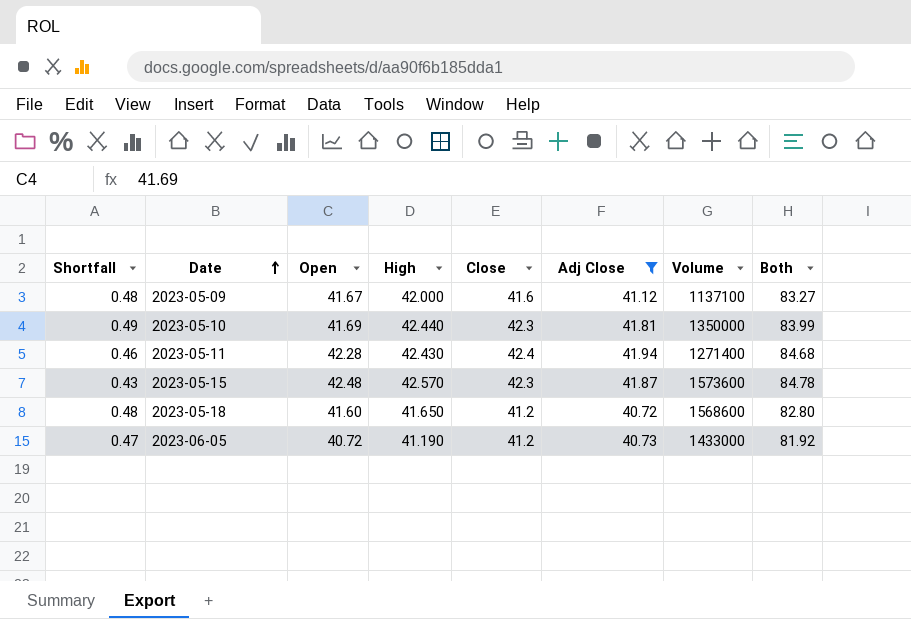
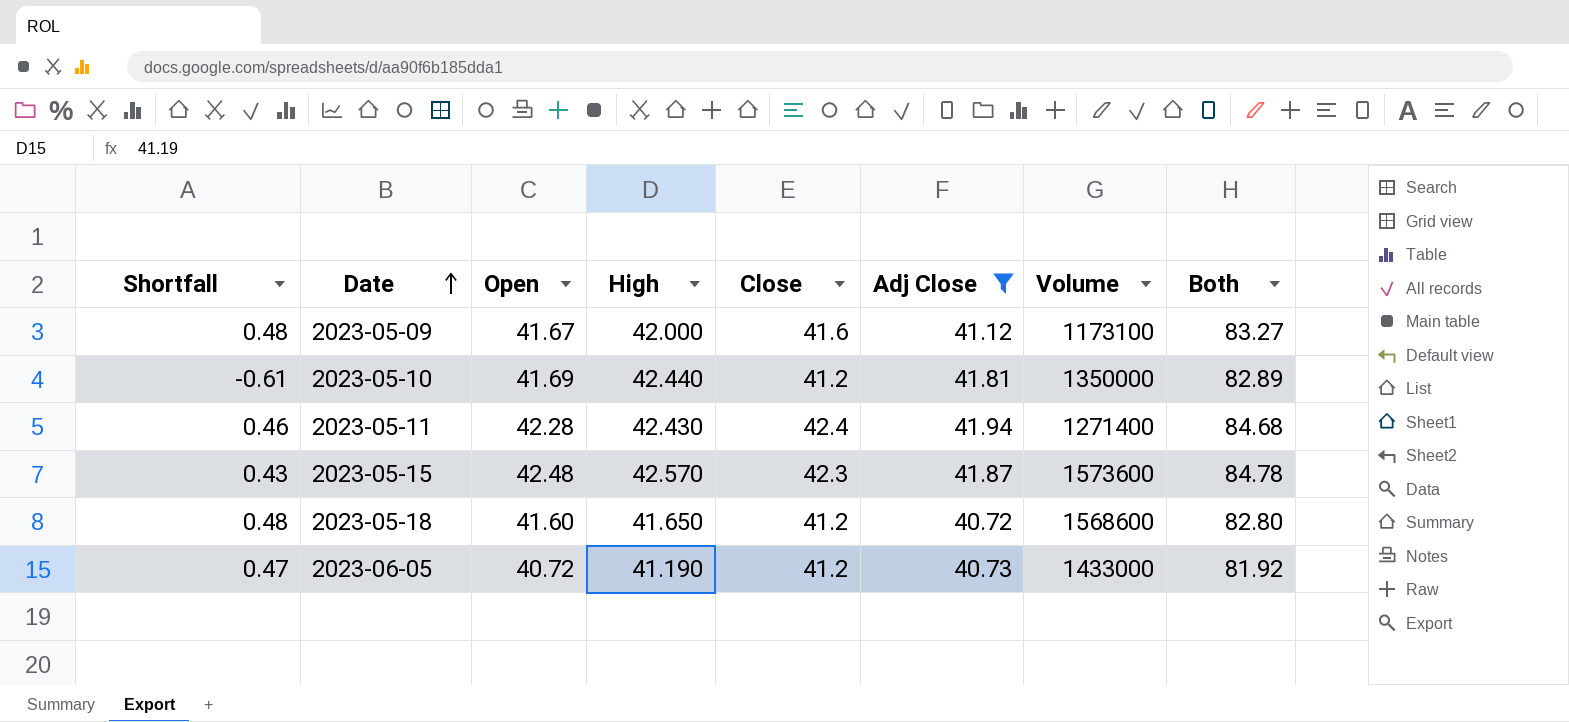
2023-05-09 | Volume: 1137100 -> 1173100
2023-05-10 | Shortfall: 0.49 -> -0.61
2023-05-10 | Close: 42.3 -> 41.2
2023-05-10 | Both: 83.99 -> 82.89

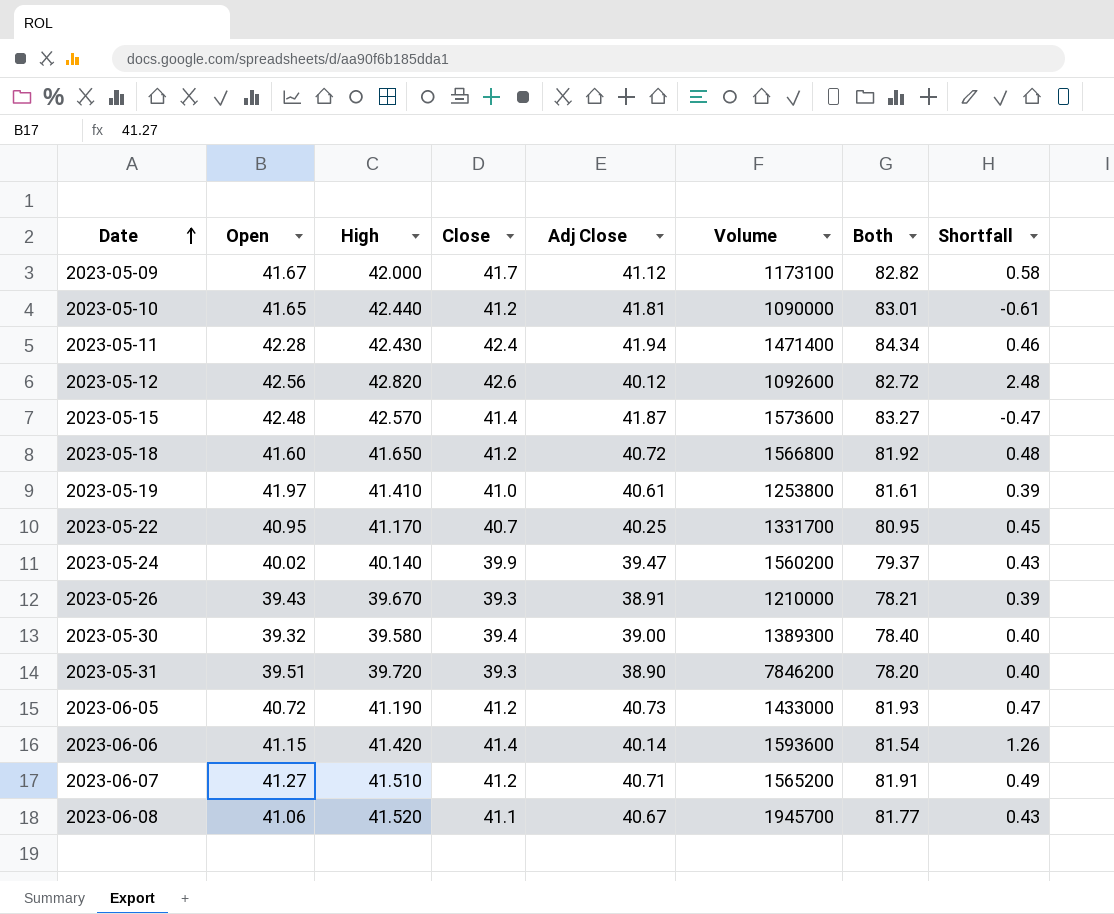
filter: Adj Close >= 40.72 -> none
column Both | formula: [Open] + [Close] -> [Close] + [Adj Close]
column Shortfall | position: 1 -> 8
2023-05-09 | Close: 41.6 -> 41.7
2023-05-09 | Shortfall: 0.48 -> 0.58
2023-05-10 | Open: 41.69 -> 41.65
2023-05-10 | Volume: 1350000 -> 1090000
2023-05-11 | Volume: 1271400 -> 1471400
2023-05-15 | Close: 42.3 -> 41.4
2023-05-15 | Shortfall: 0.43 -> -0.47
2023-05-18 | Volume: 1568600 -> 1566800

